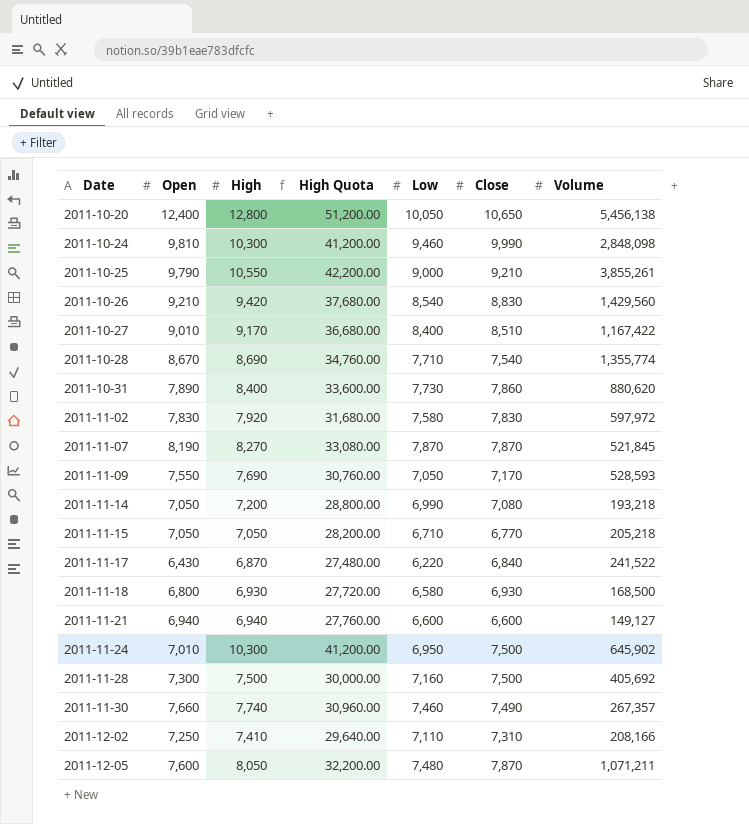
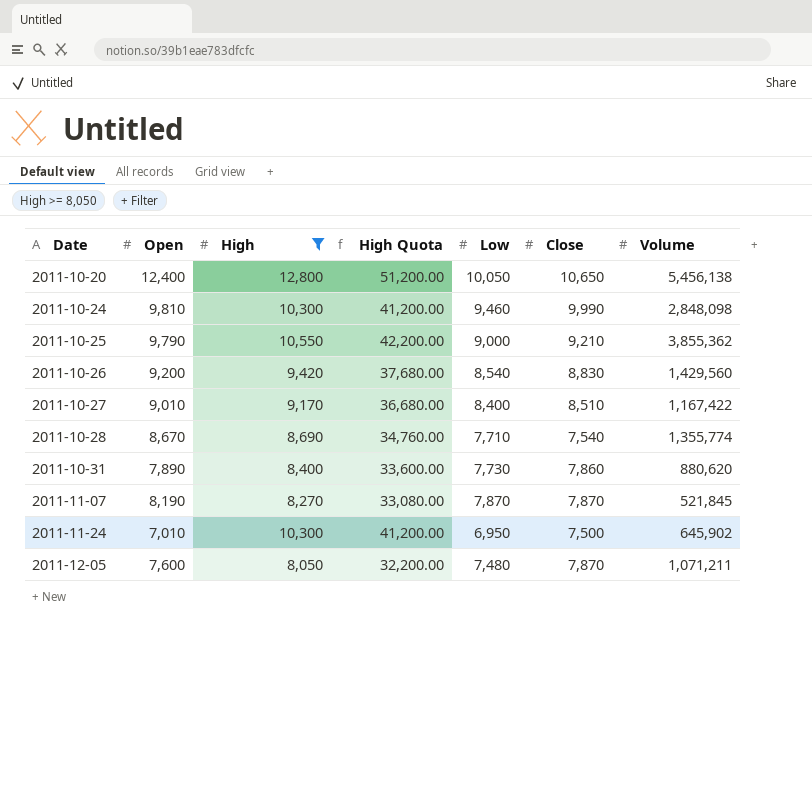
filter: none -> High >= 8,050
2011-10-25 | Volume: 3,855,261 -> 3,855,362
2011-10-26 | Open: 9,210 -> 9,200

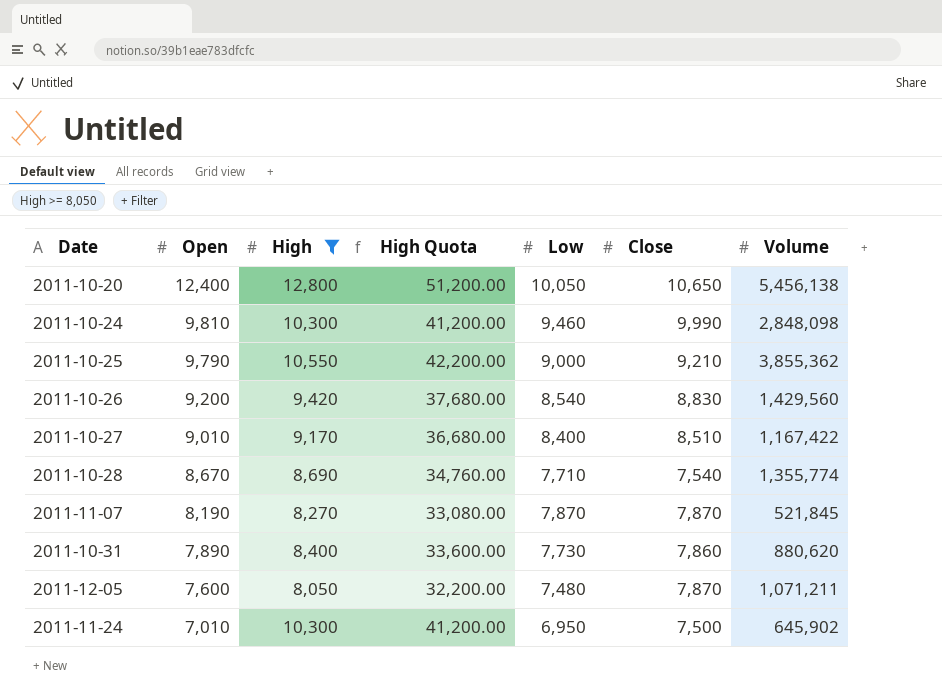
row order: Date ascending -> Open descending

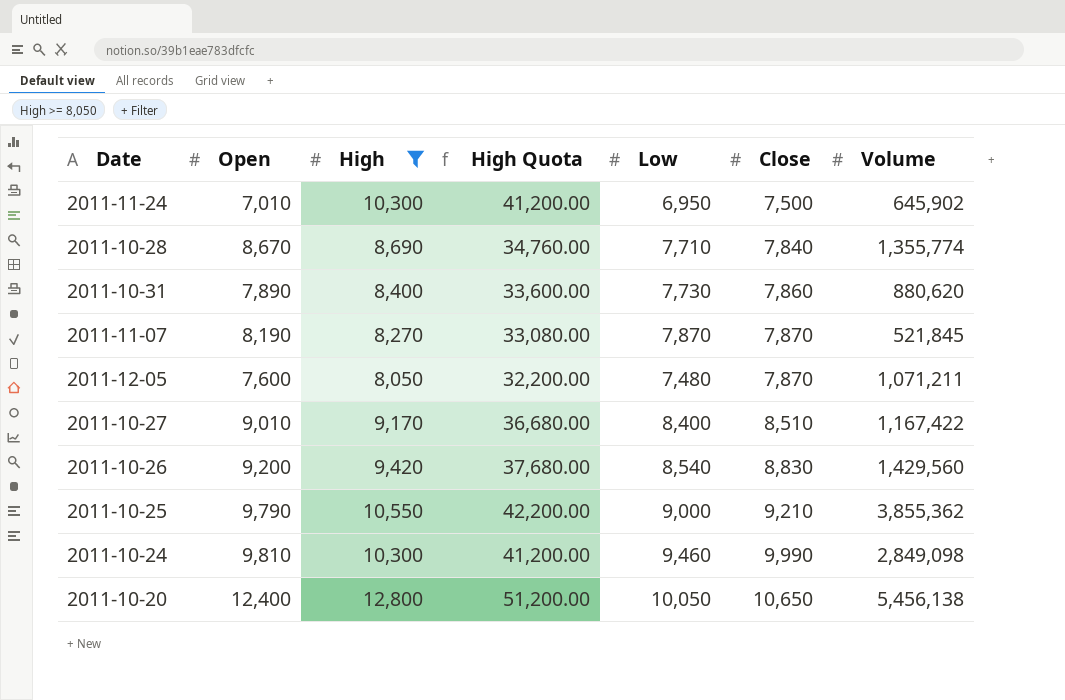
row order: Open descending -> Close ascending
2011-10-28 | Close: 7,540 -> 7,840
2011-10-24 | Volume: 2,848,098 -> 2,849,098

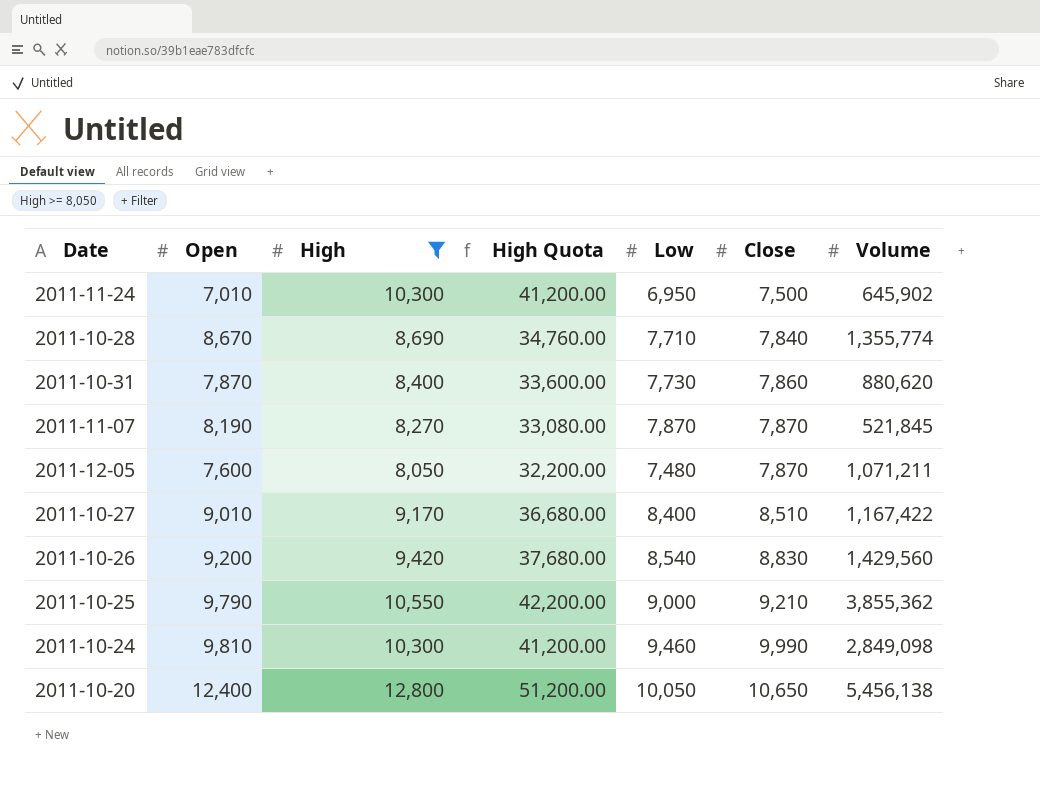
2011-10-31 | Open: 7,890 -> 7,870

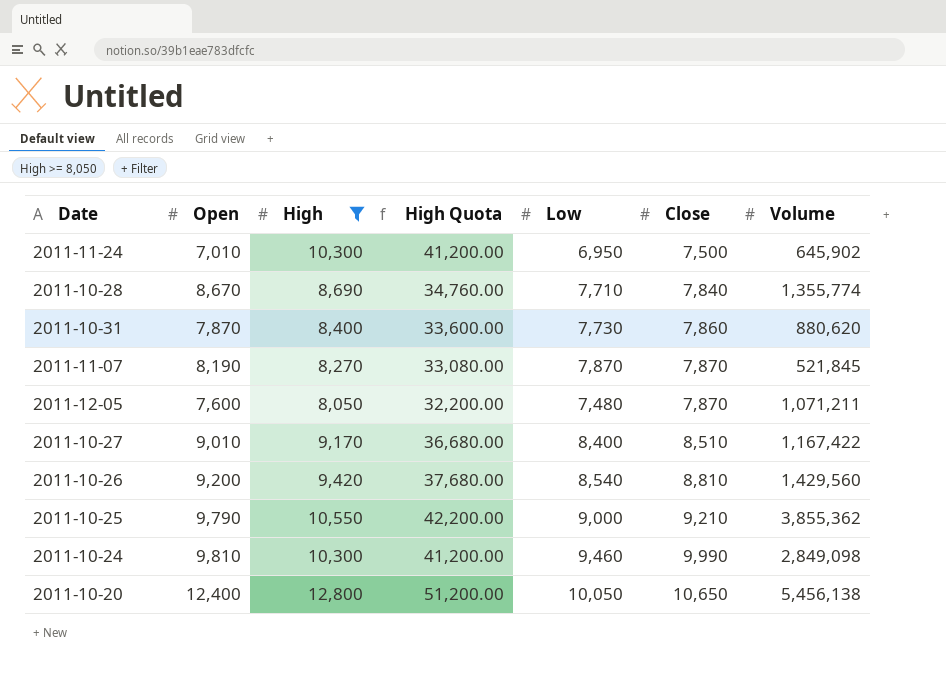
2011-10-26 | Close: 8,830 -> 8,810

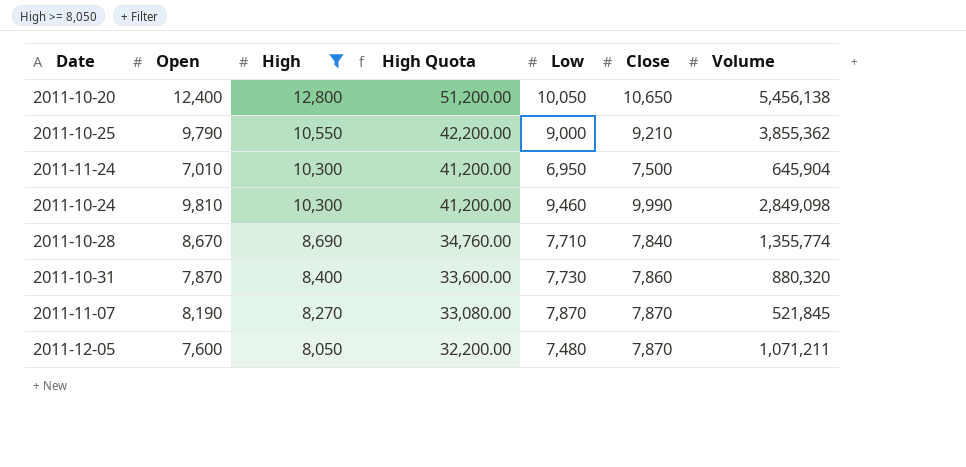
row order: Close ascending -> High descending
row 2011-10-27: 9,010 | 9,170 | 36,680.00 | 8,400 | 8,510 | 1,167,422 -> none
row 2011-10-26: 9,200 | 9,420 | 37,680.00 | 8,540 | 8,810 | 1,429,560 -> none
2011-11-24 | Volume: 645,902 -> 645,904
2011-10-31 | Volume: 880,620 -> 880,320

